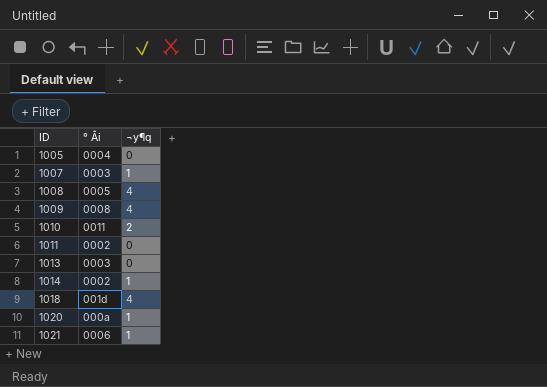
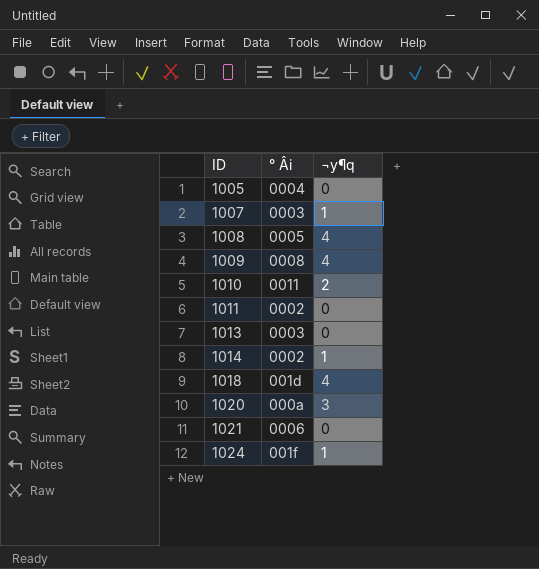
1020 | ¬y¶q: 1 -> 3
1021 | ¬y¶q: 1 -> 0
row 1024: none -> 001f | 1

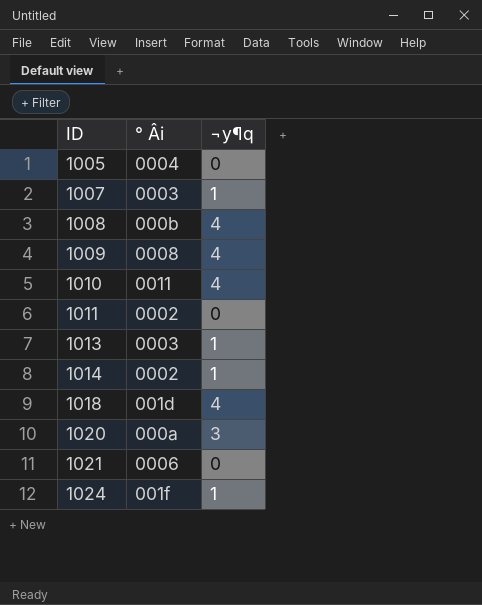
1008 | ° Âi: 0005 -> 000b
1010 | ¬y¶q: 2 -> 4
1013 | ¬y¶q: 0 -> 1

